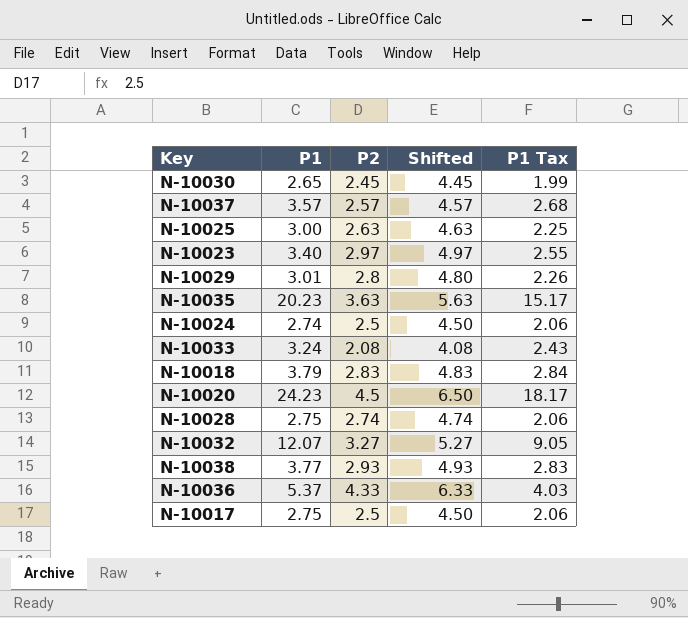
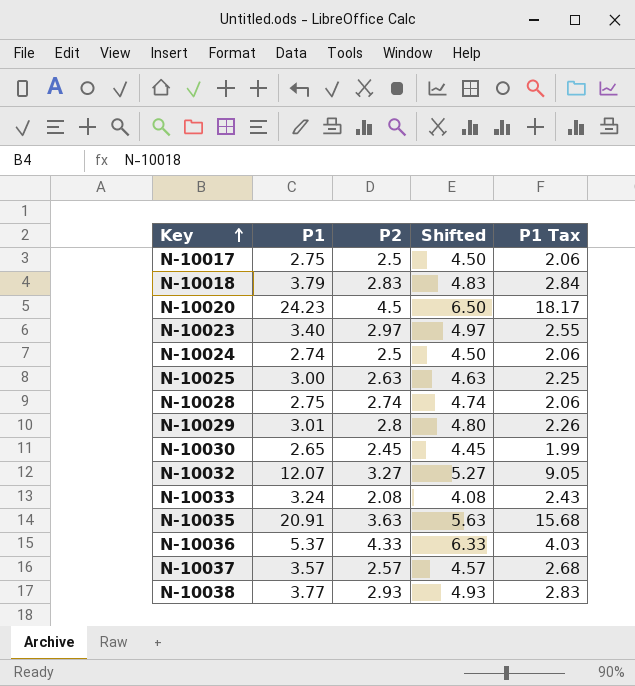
row order: none -> Key ascending
N-10035 | P1: 20.23 -> 20.91
N-10035 | P1 Tax: 15.17 -> 15.68

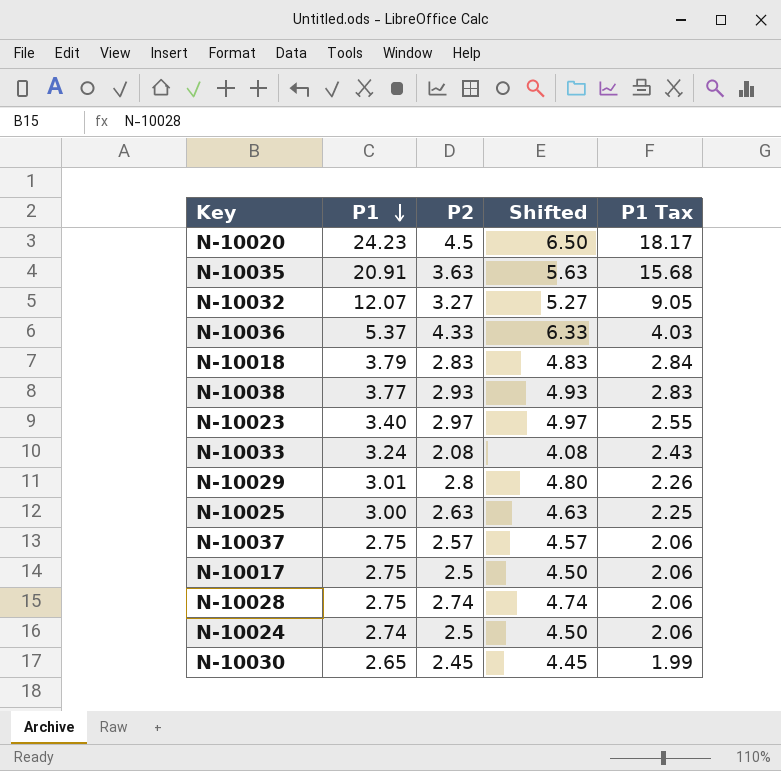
row order: Key ascending -> P1 descending
N-10037 | P1: 3.57 -> 2.75
N-10037 | P1 Tax: 2.68 -> 2.06

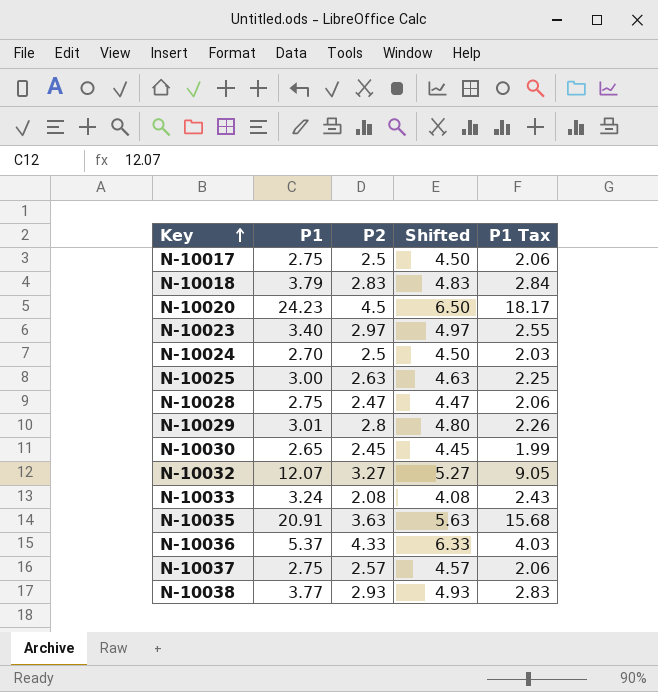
row order: P1 descending -> Key ascending
N-10024 | P1: 2.74 -> 2.70
N-10024 | P1 Tax: 2.06 -> 2.03
N-10028 | P2: 2.74 -> 2.47
N-10028 | Shifted: 4.74 -> 4.47

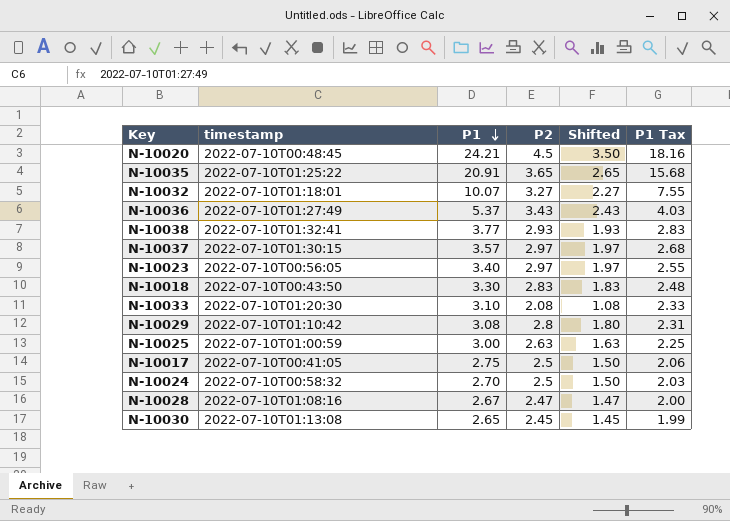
row order: Key ascending -> P1 descending
column timestamp | position: none -> 2
column Shifted | formula: [P2] + 2 -> [P2] - 1
N-10020 | P1: 24.23 -> 24.21
N-10020 | P1 Tax: 18.17 -> 18.16
N-10035 | P2: 3.63 -> 3.65
N-10032 | P1: 12.07 -> 10.07
N-10032 | P1 Tax: 9.05 -> 7.55
N-10036 | P2: 4.33 -> 3.43
N-10037 | P1: 2.75 -> 3.57
N-10037 | P2: 2.57 -> 2.97
N-10037 | P1 Tax: 2.06 -> 2.68
N-10018 | P1: 3.79 -> 3.30
N-10018 | P1 Tax: 2.84 -> 2.48
N-10033 | P1: 3.24 -> 3.10
N-10033 | P1 Tax: 2.43 -> 2.33
N-10029 | P1: 3.01 -> 3.08
N-10029 | P1 Tax: 2.26 -> 2.31
N-10028 | P1: 2.75 -> 2.67
N-10028 | P1 Tax: 2.06 -> 2.00

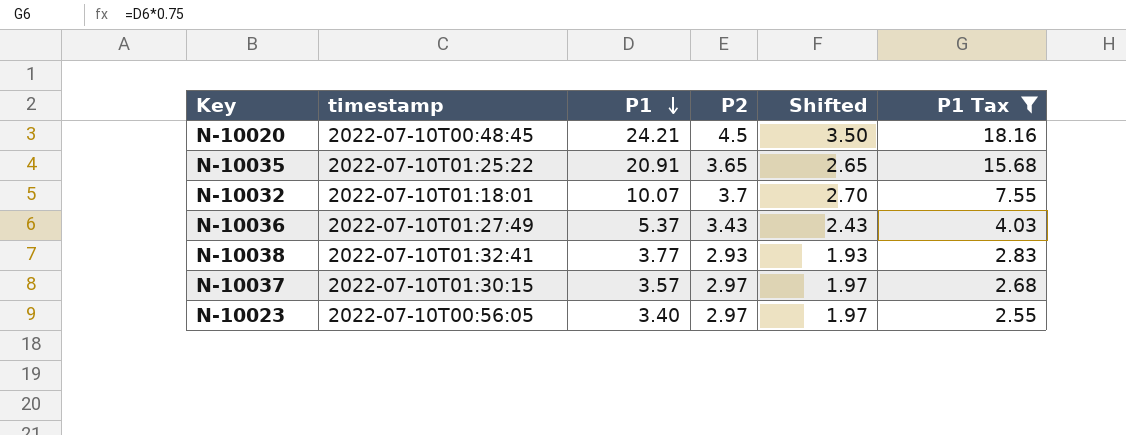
filter: none -> P1 Tax >= 2.55
N-10032 | P2: 3.27 -> 3.7
N-10032 | Shifted: 2.27 -> 2.70

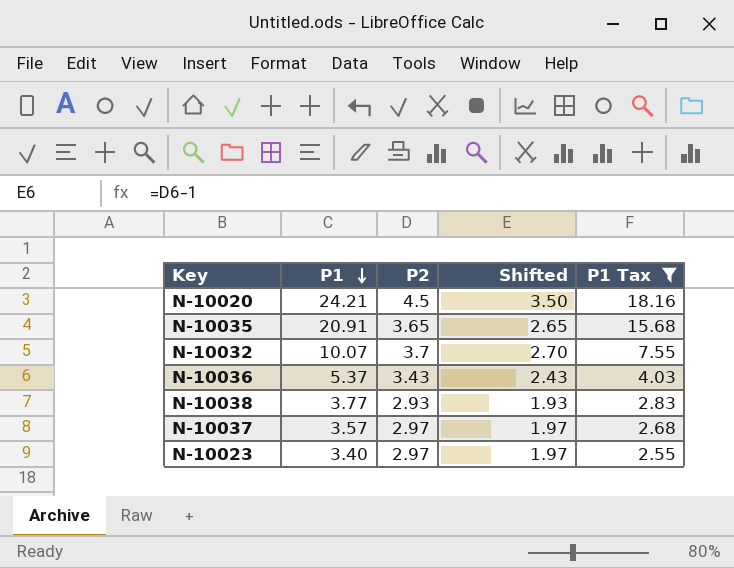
column timestamp | position: 2 -> none

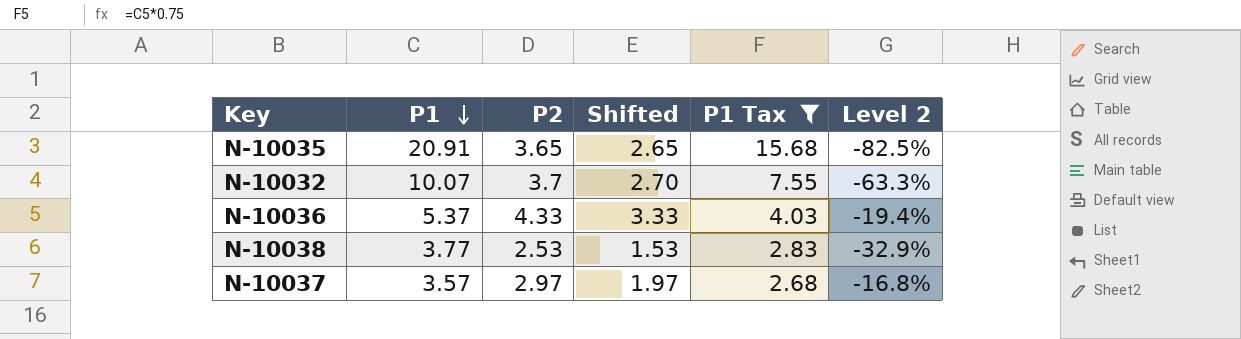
column Level 2 | formula: none -> ([P2] - [P1]) / [P1]
row N-10020: 24.21 | 4.5 | 3.50 | 18.16 -> none
row N-10023: 3.40 | 2.97 | 1.97 | 2.55 -> none
N-10036 | P2: 3.43 -> 4.33
N-10036 | Shifted: 2.43 -> 3.33
N-10038 | P2: 2.93 -> 2.53
N-10038 | Shifted: 1.93 -> 1.53

